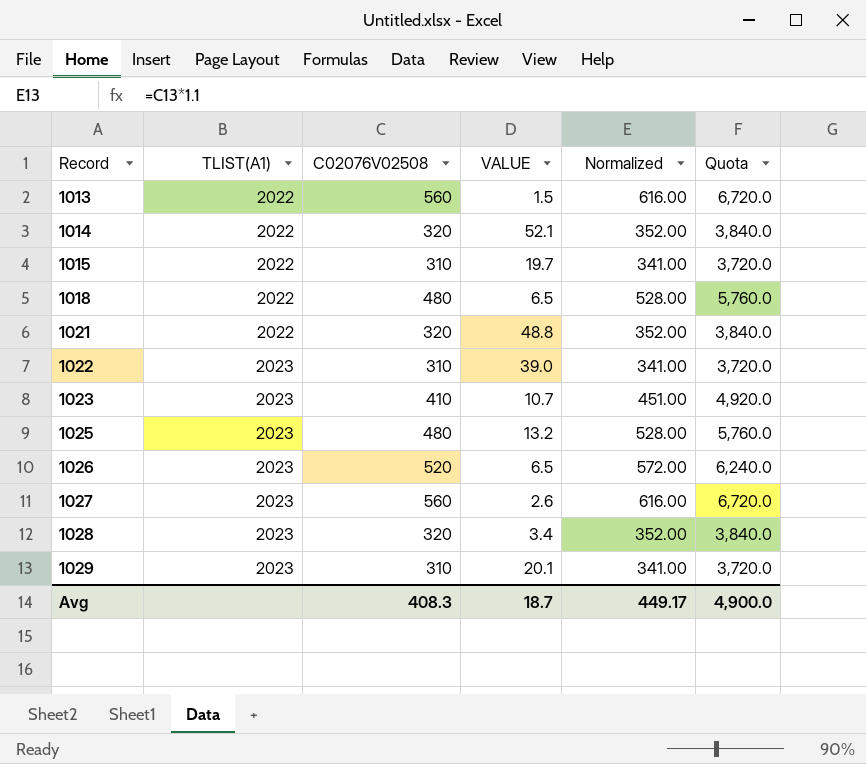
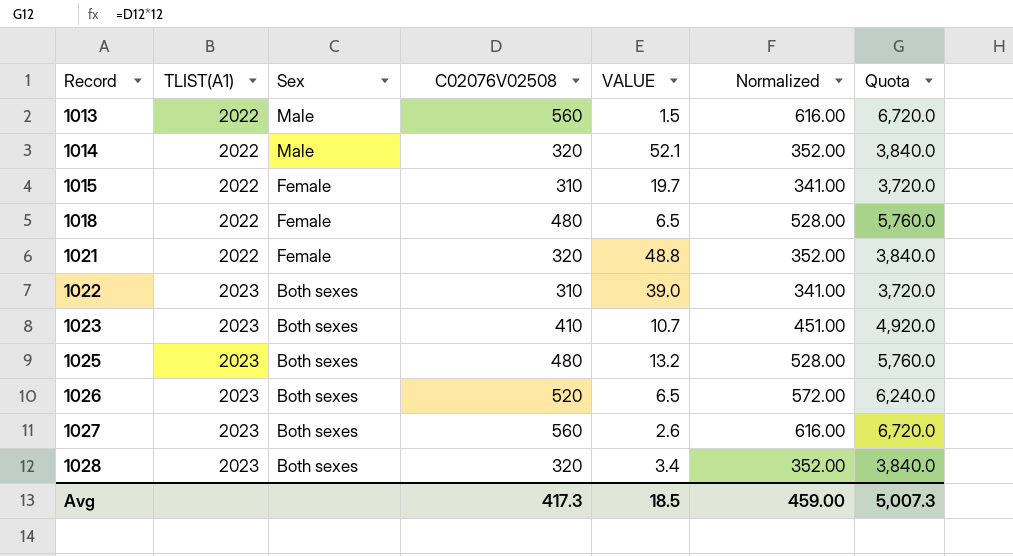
column Sex | position: none -> 3
row 1029: 2023 | 310 | 20.1 | 341.00 | 3,720.0 -> none
Avg | C02076V02508: 408.3 -> 417.3
Avg | VALUE: 18.7 -> 18.5
Avg | Normalized: 449.17 -> 459.00
Avg | Quota: 4,900.0 -> 5,007.3

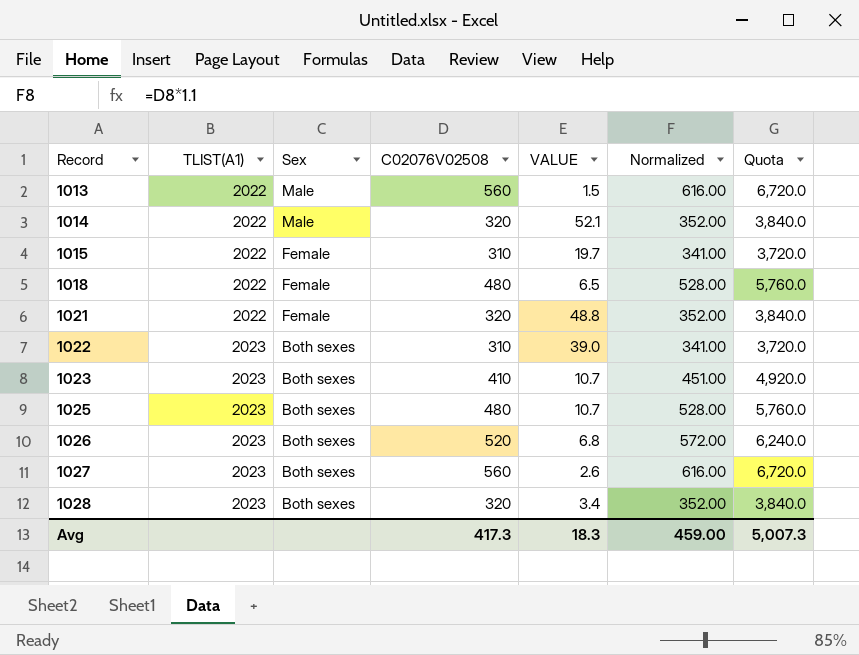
1025 | VALUE: 13.2 -> 10.7
1026 | VALUE: 6.5 -> 6.8
Avg | VALUE: 18.5 -> 18.3

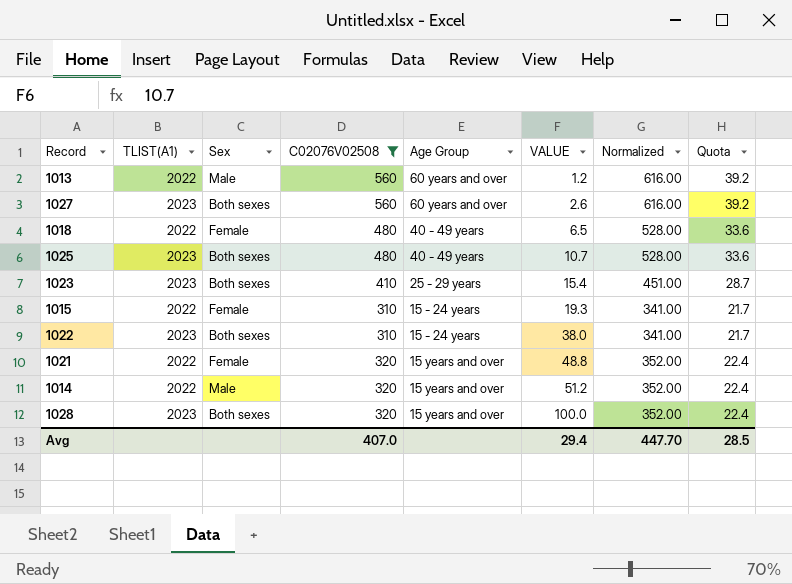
filter: none -> C02076V02508 != 520
row order: Record ascending -> VALUE ascending
column Age Group | position: none -> 5
column Quota | formula: [C02076V02508] * 12 -> [C02076V02508] * 0.07
1013 | VALUE: 1.5 -> 1.2
1023 | VALUE: 10.7 -> 15.4
1015 | VALUE: 19.7 -> 19.3
1022 | VALUE: 39.0 -> 38.0
1014 | VALUE: 52.1 -> 51.2
1028 | VALUE: 3.4 -> 100.0
Avg | C02076V02508: 417.3 -> 407.0
Avg | VALUE: 18.3 -> 29.4
Avg | Normalized: 459.00 -> 447.70
Avg | Quota: 5,007.3 -> 28.5

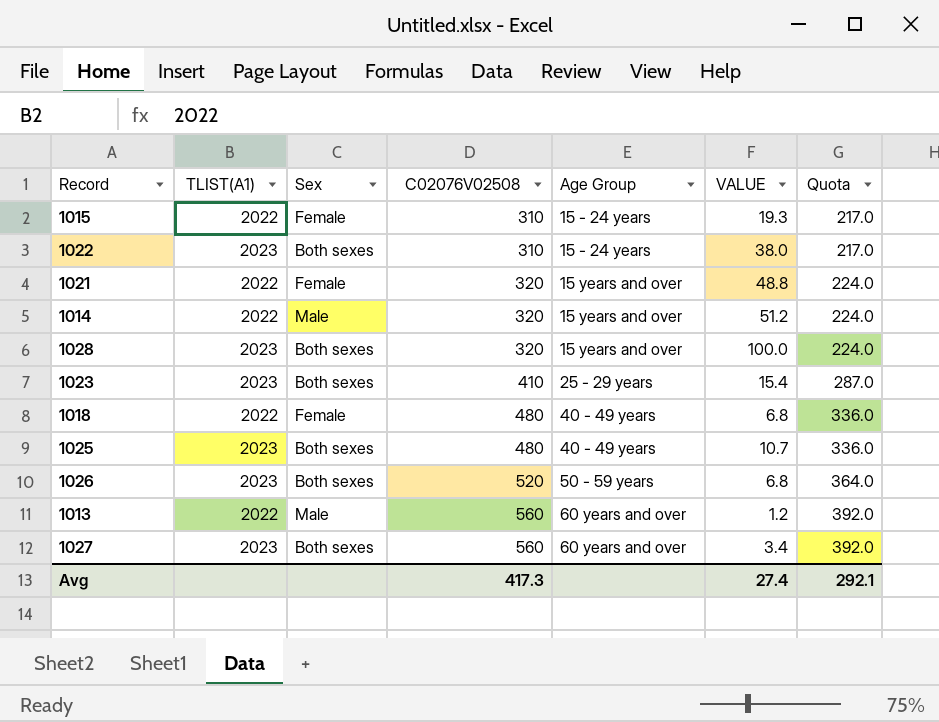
filter: C02076V02508 != 520 -> none
row order: VALUE ascending -> C02076V02508 ascending
column Normalized | formula: [C02076V02508] * 1.1 -> none
column Quota | formula: [C02076V02508] * 0.07 -> [C02076V02508] * 0.7
1018 | VALUE: 6.5 -> 6.8
1027 | VALUE: 2.6 -> 3.4
Avg | C02076V02508: 407.0 -> 417.3
Avg | VALUE: 29.4 -> 27.4
Avg | Quota: 28.5 -> 292.1

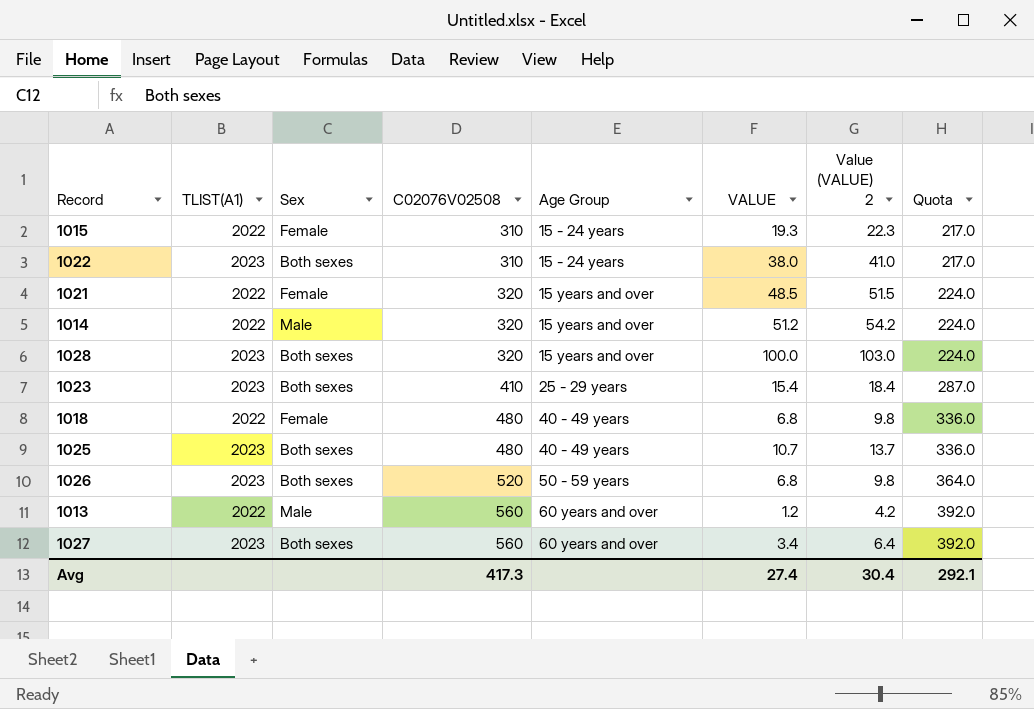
column Value (VALUE) 2 | formula: none -> [VALUE] + 3
1021 | VALUE: 48.8 -> 48.5

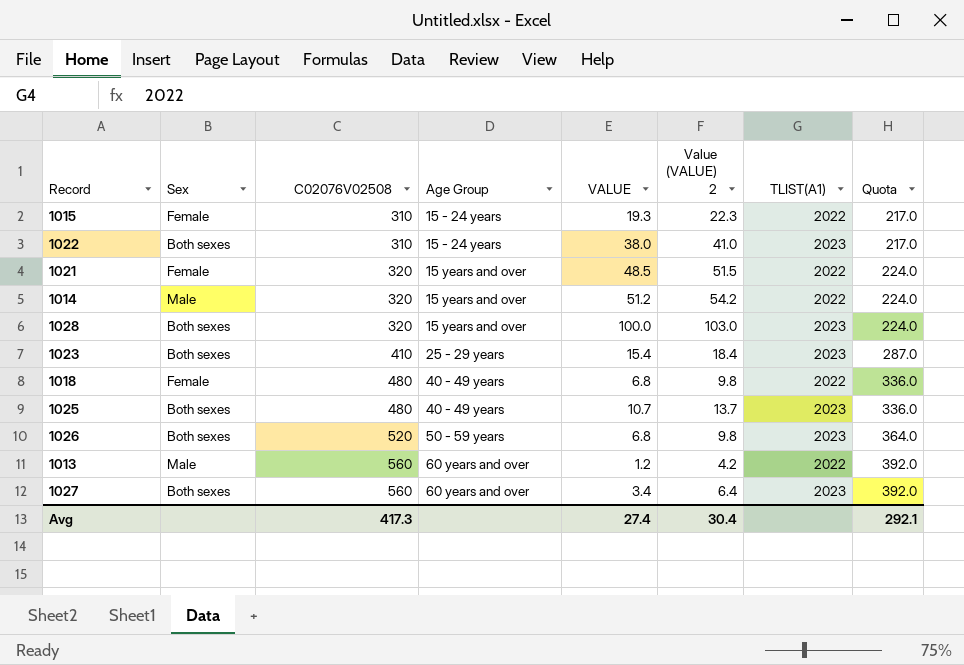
column TLIST(A1) | position: 2 -> 7

